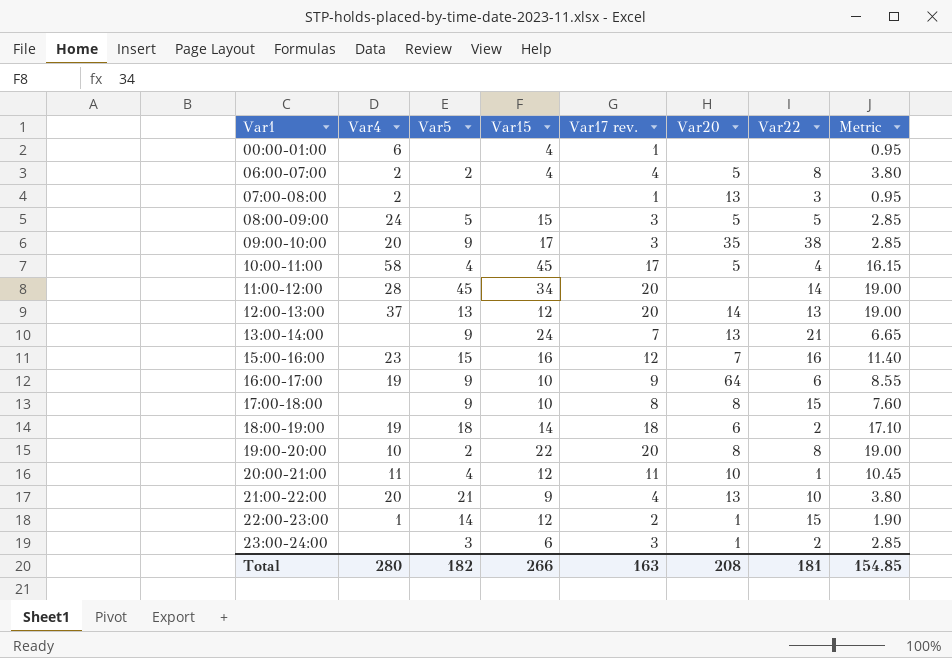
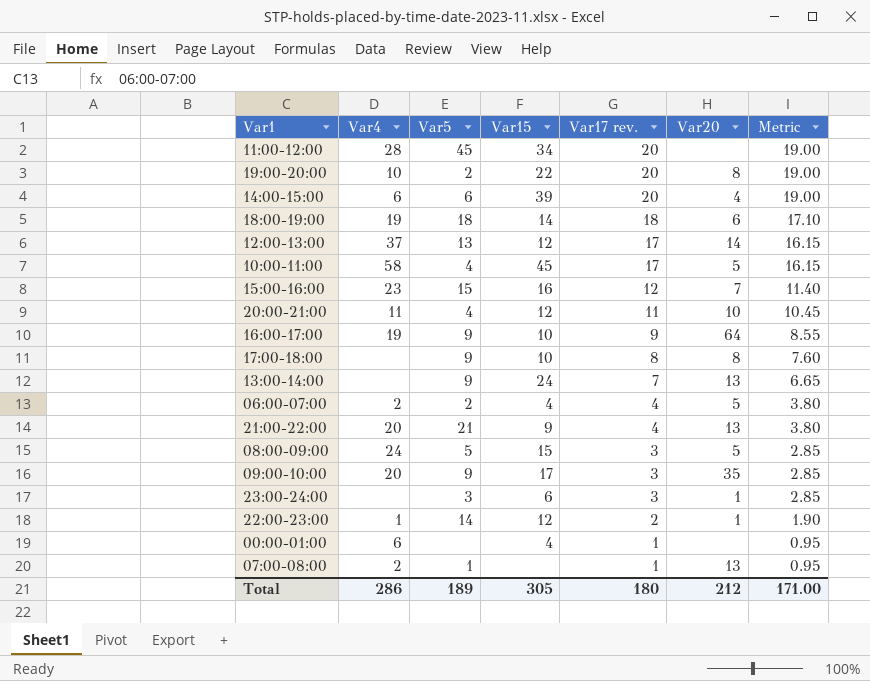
row order: Var1 ascending -> Var17 rev. descending
column Var22 | position: 7 -> none
row 14:00-15:00: none -> 6 | 6 | 39 | 20 | 4 | 19.00
12:00-13:00 | Var17 rev.: 20 -> 17
12:00-13:00 | Metric: 19.00 -> 16.15
07:00-08:00 | Var5: none -> 1
Total | Var4: 280 -> 286
Total | Var5: 182 -> 189
Total | Var15: 266 -> 305
Total | Var17 rev.: 163 -> 180
Total | Var20: 208 -> 212
Total | Metric: 154.85 -> 171.00

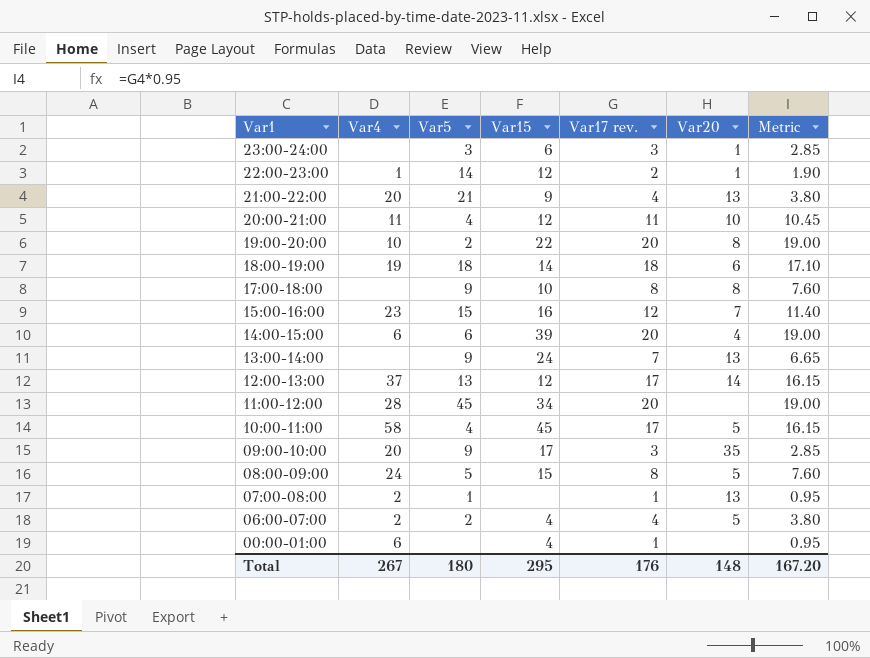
row order: Var17 rev. descending -> Var1 descending
row 16:00-17:00: 19 | 9 | 10 | 9 | 64 | 8.55 -> none
08:00-09:00 | Var17 rev.: 3 -> 8
08:00-09:00 | Metric: 2.85 -> 7.60
Total | Var4: 286 -> 267
Total | Var5: 189 -> 180
Total | Var15: 305 -> 295
Total | Var17 rev.: 180 -> 176
Total | Var20: 212 -> 148
Total | Metric: 171.00 -> 167.20

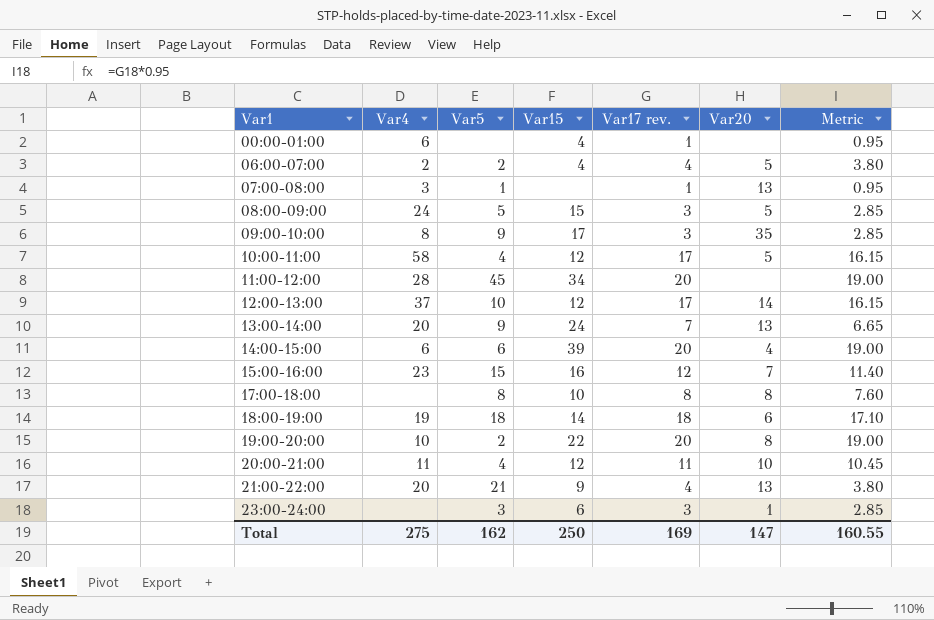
row order: Var1 descending -> Var1 ascending
row 22:00-23:00: 1 | 14 | 12 | 2 | 1 | 1.90 -> none
07:00-08:00 | Var4: 2 -> 3
08:00-09:00 | Var17 rev.: 8 -> 3
08:00-09:00 | Metric: 7.60 -> 2.85
09:00-10:00 | Var4: 20 -> 8
10:00-11:00 | Var15: 45 -> 12
12:00-13:00 | Var5: 13 -> 10
13:00-14:00 | Var4: none -> 20
17:00-18:00 | Var5: 9 -> 8
Total | Var4: 267 -> 275
Total | Var5: 180 -> 162
Total | Var15: 295 -> 250
Total | Var17 rev.: 176 -> 169
Total | Var20: 148 -> 147
Total | Metric: 167.20 -> 160.55

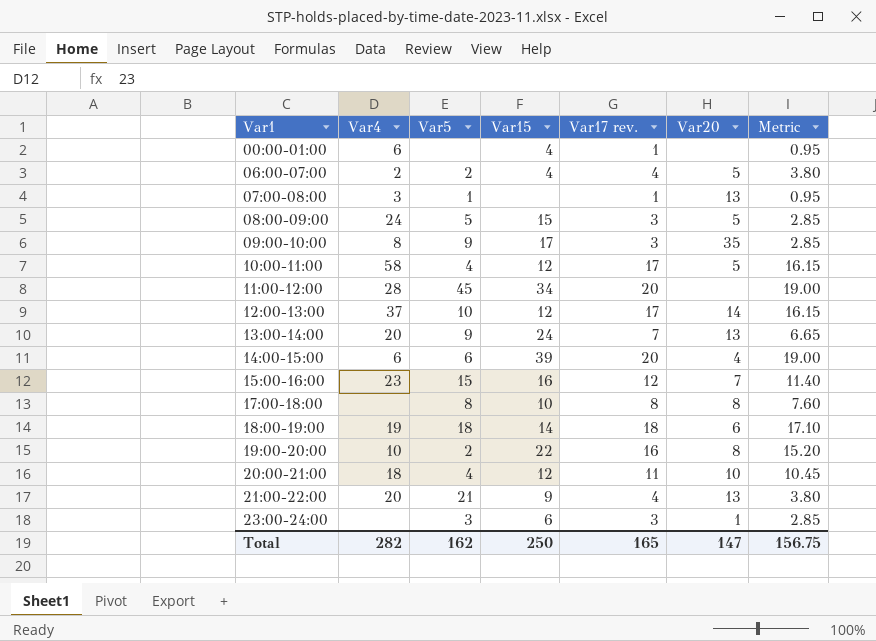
19:00-20:00 | Var17 rev.: 20 -> 16
19:00-20:00 | Metric: 19.00 -> 15.20
20:00-21:00 | Var4: 11 -> 18
Total | Var4: 275 -> 282
Total | Var17 rev.: 169 -> 165
Total | Metric: 160.55 -> 156.75

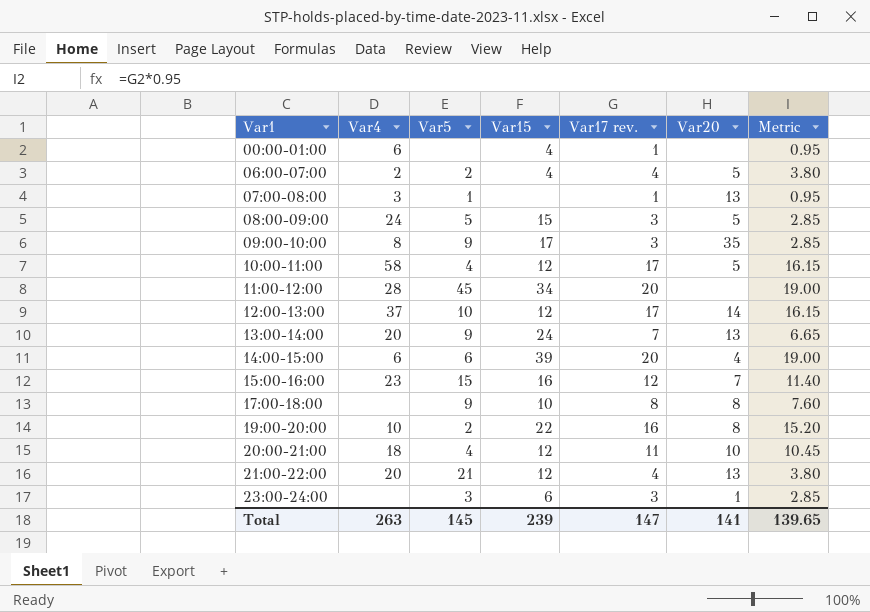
row 18:00-19:00: 19 | 18 | 14 | 18 | 6 | 17.10 -> none
17:00-18:00 | Var5: 8 -> 9
21:00-22:00 | Var15: 9 -> 12
Total | Var4: 282 -> 263
Total | Var5: 162 -> 145
Total | Var15: 250 -> 239
Total | Var17 rev.: 165 -> 147
Total | Var20: 147 -> 141
Total | Metric: 156.75 -> 139.65

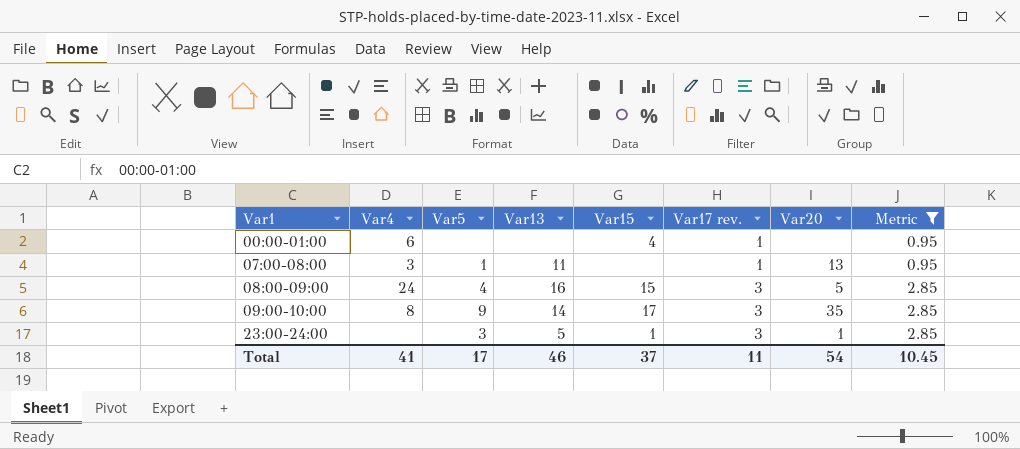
filter: none -> Metric <= 2.85
column Var13 | position: none -> 4
08:00-09:00 | Var5: 5 -> 4
23:00-24:00 | Var15: 6 -> 1
Total | Var4: 263 -> 41
Total | Var5: 145 -> 17
Total | Var15: 239 -> 37
Total | Var17 rev.: 147 -> 11
Total | Var20: 141 -> 54
Total | Metric: 139.65 -> 10.45

